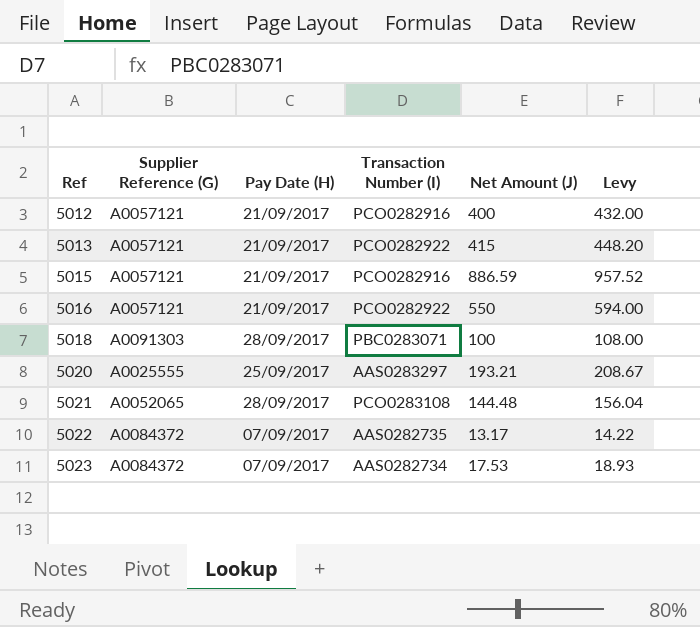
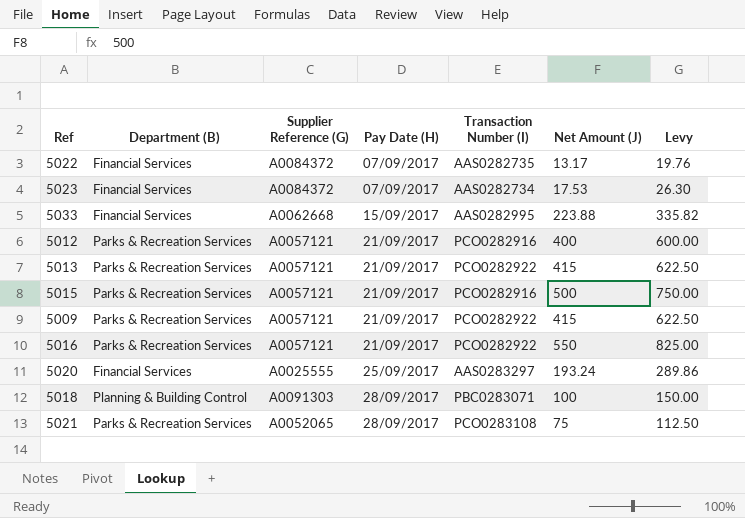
row order: Ref ascending -> Pay Date (H) ascending
column Department (B) | position: none -> 2
column Levy | formula: [Net Amount (J)] * 1.08 -> [Net Amount (J)] * 1.5
row 5033: none -> Financial Services | A0062668 | 15/09/2017 | AAS0282995 | 223.88 | 335.82
5015 | Net Amount (J): 886.59 -> 500
row 5009: none -> Parks & Recreation Services | A0057121 | 21/09/2017 | PCO0282922 | 415 | 622.50
5020 | Net Amount (J): 193.21 -> 193.24
5021 | Net Amount (J): 144.48 -> 75

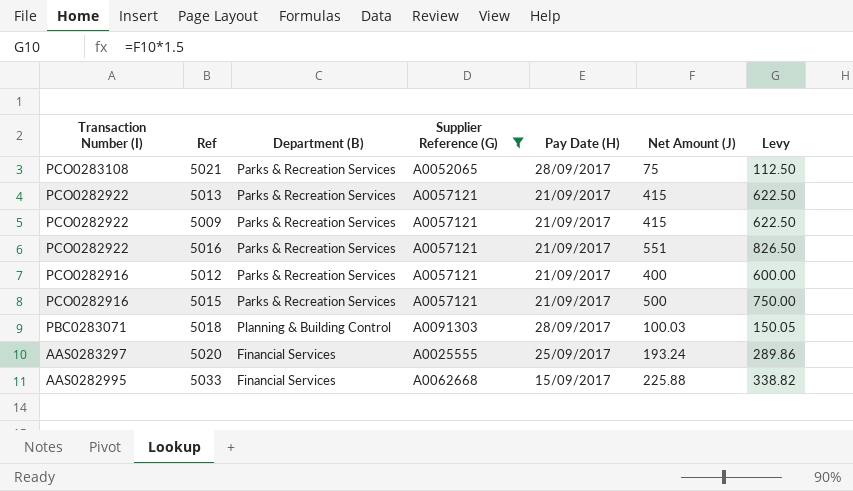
filter: none -> Supplier Reference (G) != A0084372
row order: Pay Date (H) ascending -> Transaction Number (I) descending
column Transaction Number (I) | position: 5 -> 1
5016 | Net Amount (J): 550 -> 551
5016 | Levy: 825.00 -> 826.50
5018 | Net Amount (J): 100 -> 100.03
5018 | Levy: 150.00 -> 150.05
5033 | Net Amount (J): 223.88 -> 225.88
5033 | Levy: 335.82 -> 338.82

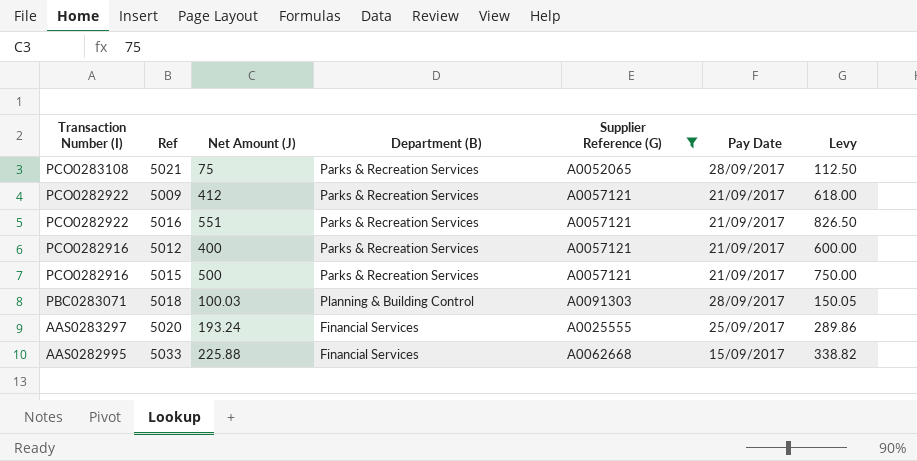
column Net Amount (J) | position: 6 -> 3
column name: Pay Date (H) -> Pay Date
row 5013: PCO0282922 | Parks & Recreation Services | A0057121 | 21/09/2017 | 415 | 622.50 -> none
5009 | Net Amount (J): 415 -> 412
5009 | Levy: 622.50 -> 618.00

